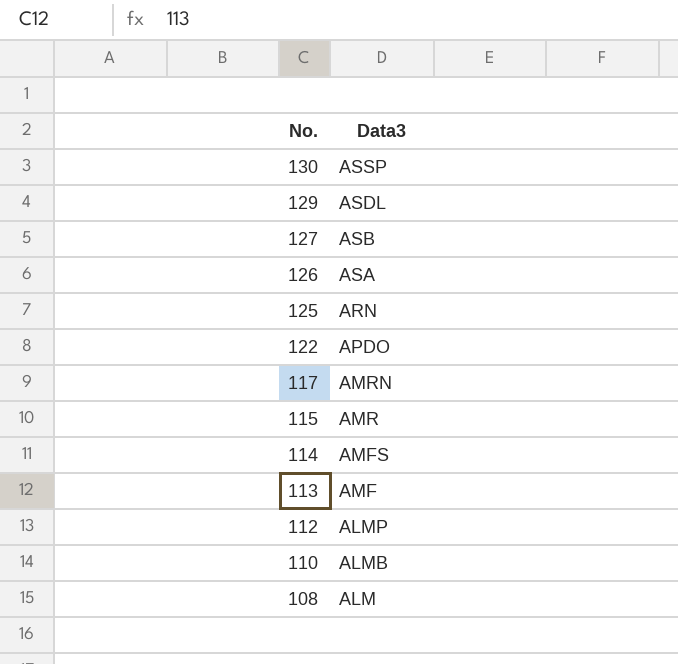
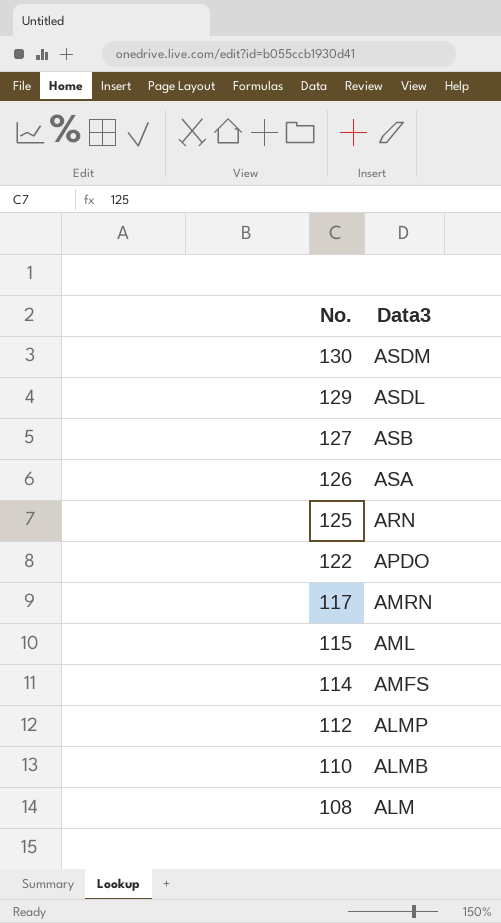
row 113: AMF -> none
130 | Data3: ASSP -> ASDM
115 | Data3: AMR -> AML

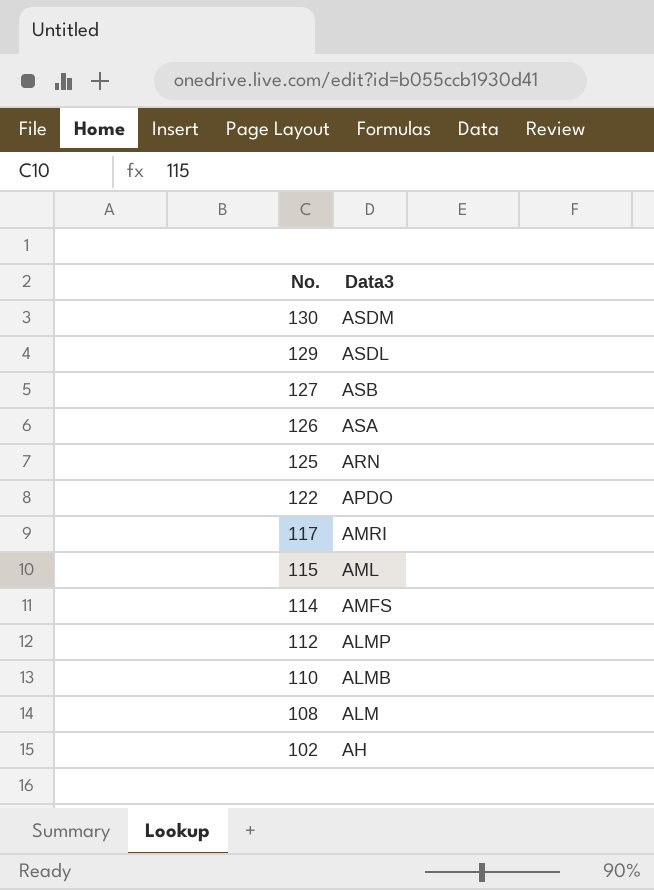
117 | Data3: AMRN -> AMRI
row 102: none -> AH

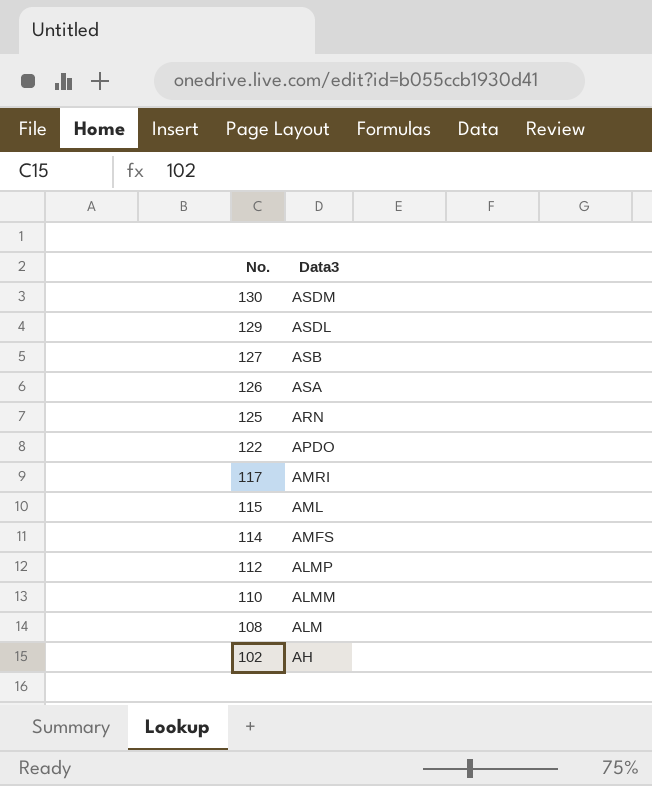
110 | Data3: ALMB -> ALMM

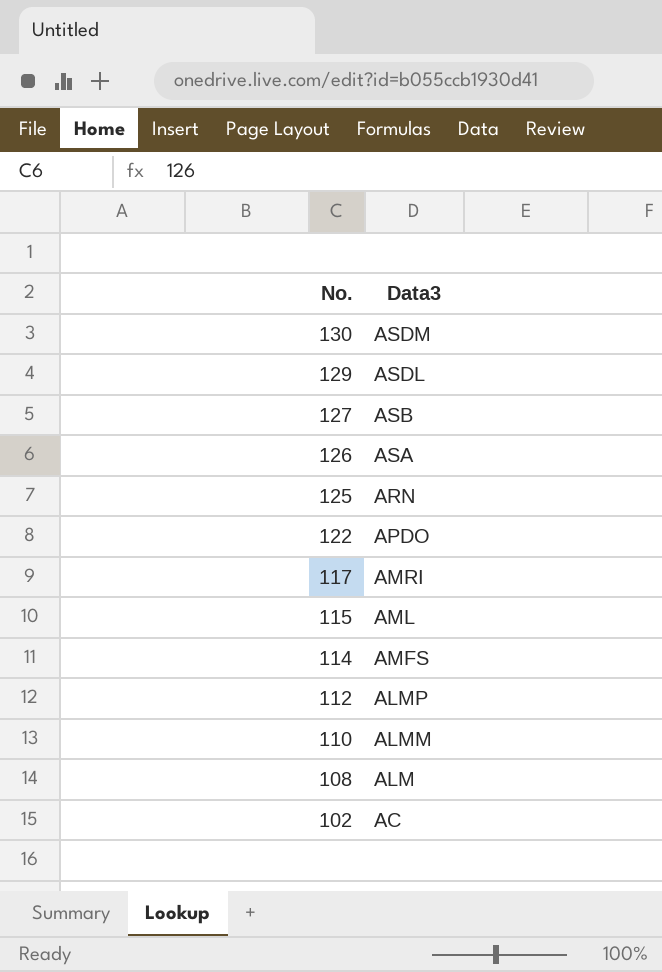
102 | Data3: AH -> AC

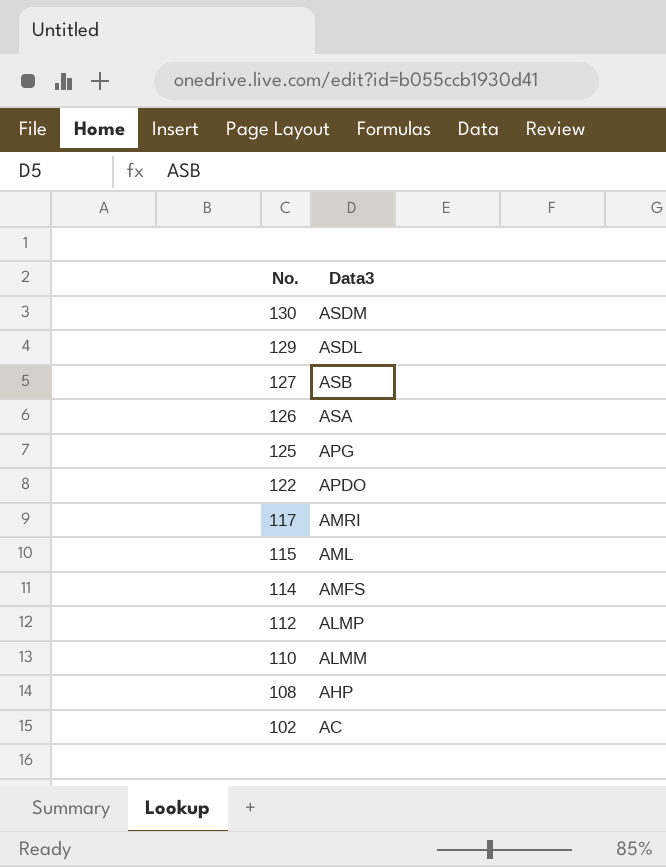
125 | Data3: ARN -> APG
108 | Data3: ALM -> AHP

